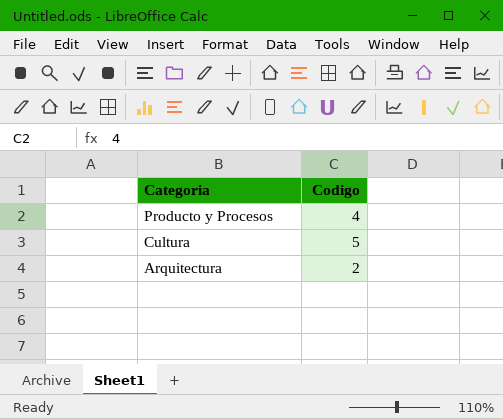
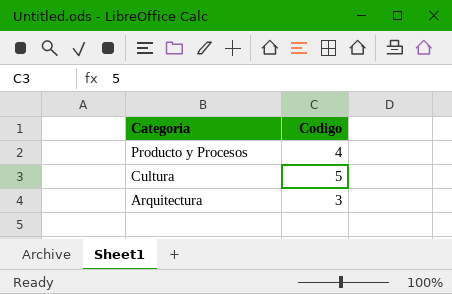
Arquitectura | Codigo: 2 -> 3

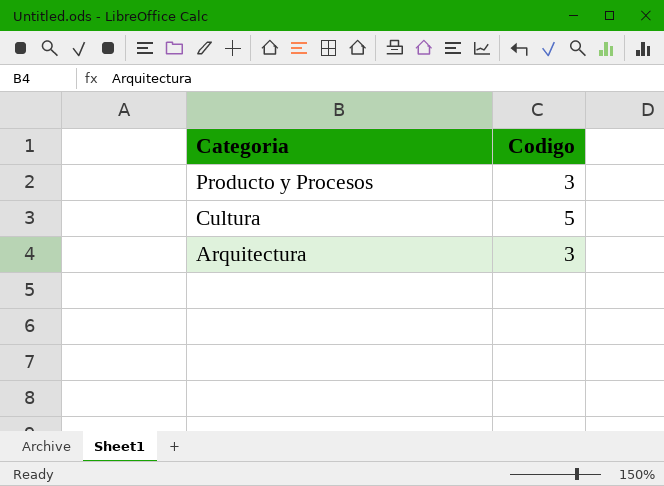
Producto y Procesos | Codigo: 4 -> 3

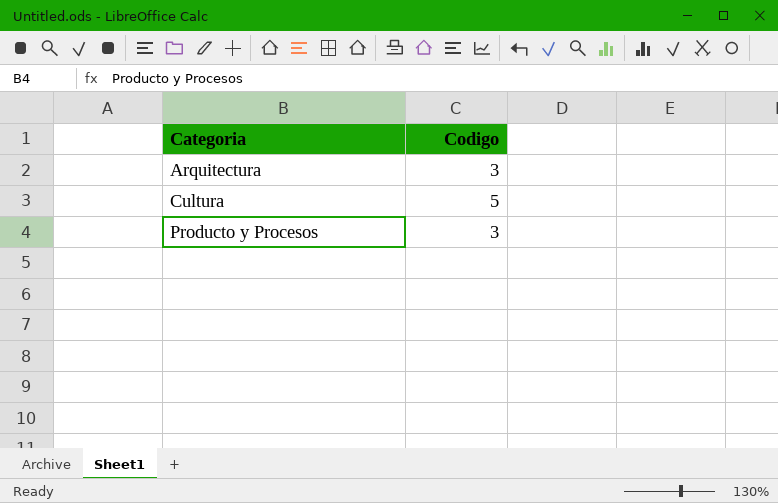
row order: Categoria descending -> Categoria ascending

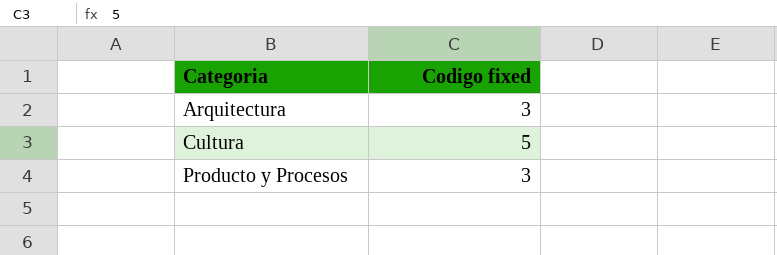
column name: Codigo -> Codigo fixed

